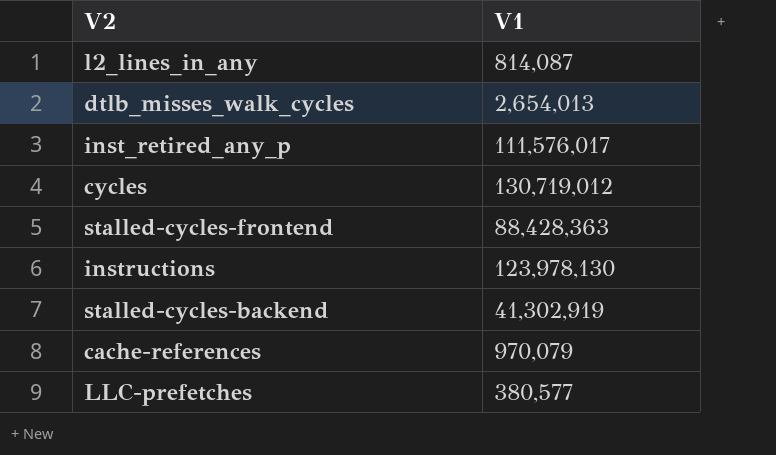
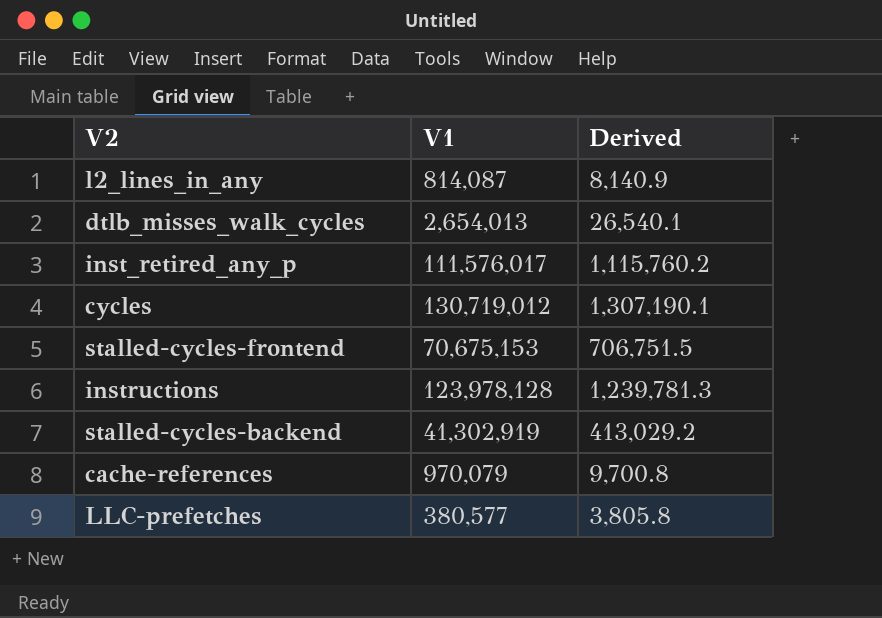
column Derived | formula: none -> [V1] * 0.01
stalled-cycles-frontend | V1: 88,428,363 -> 70,675,153
instructions | V1: 123,978,130 -> 123,978,128

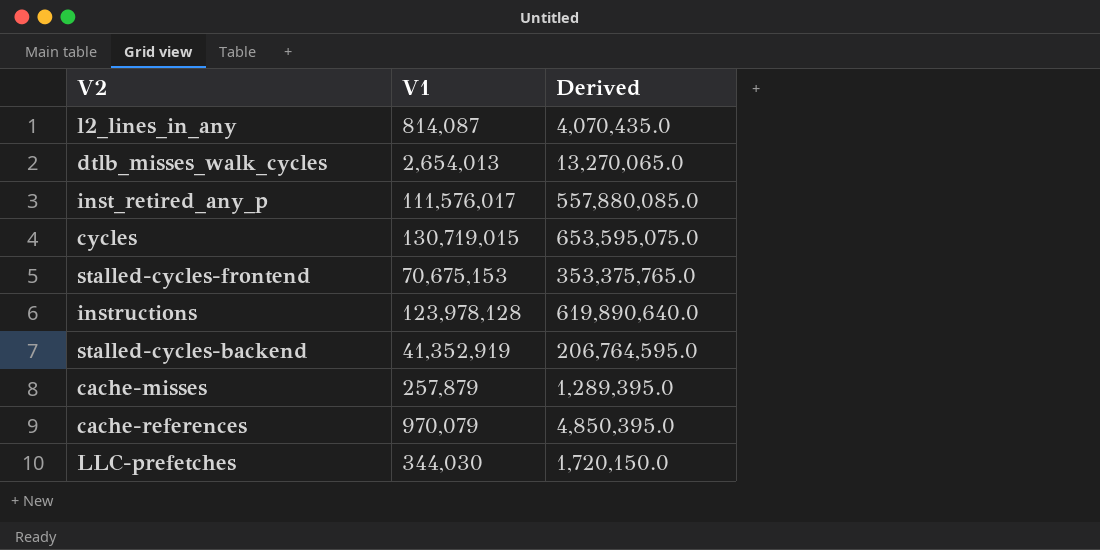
column Derived | formula: [V1] * 0.01 -> [V1] * 5
cycles | V1: 130,719,012 -> 130,719,015
stalled-cycles-backend | V1: 41,302,919 -> 41,352,919
row cache-misses: none -> 257,879 | 1,289,395.0
LLC-prefetches | V1: 380,577 -> 344,030

